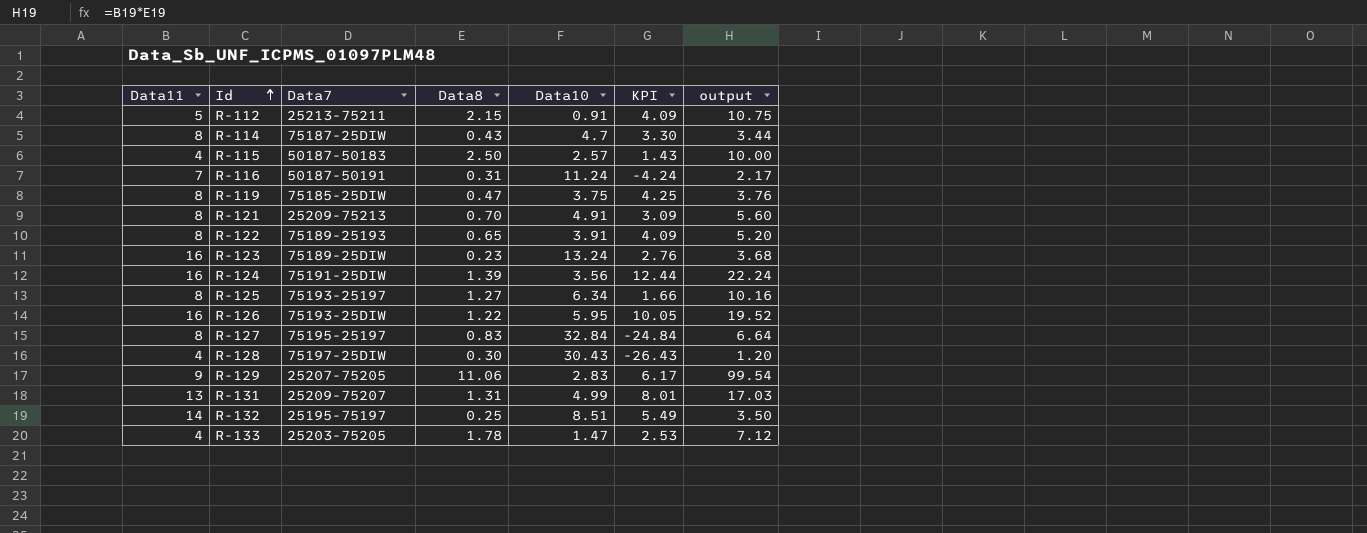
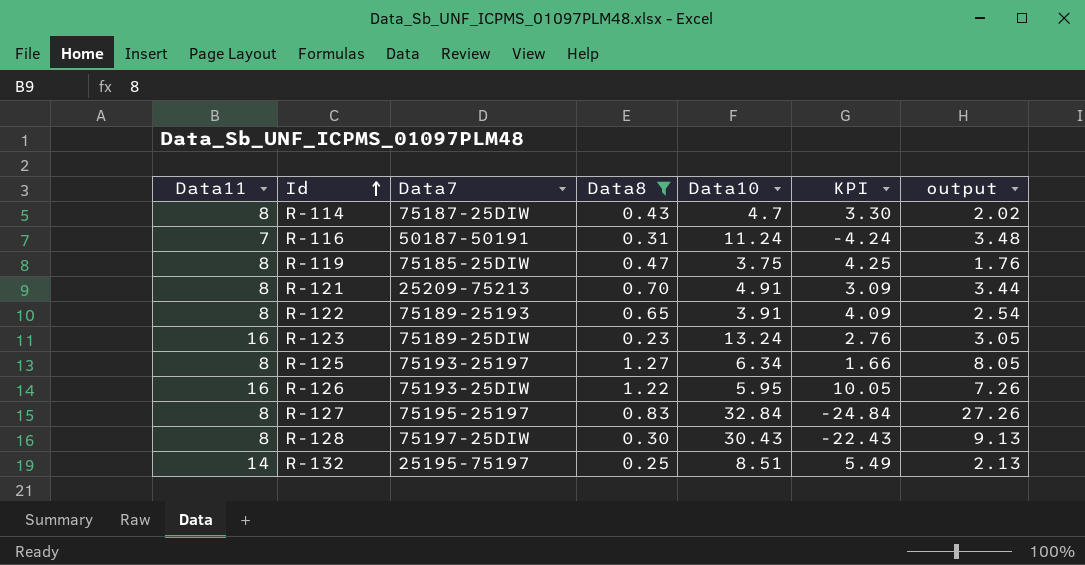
filter: none -> Data8 <= 1.27
column output | formula: [Data11] * [Data8] -> [Data8] * [Data10]
R-128 | Data11: 4 -> 8
R-128 | KPI: -26.43 -> -22.43

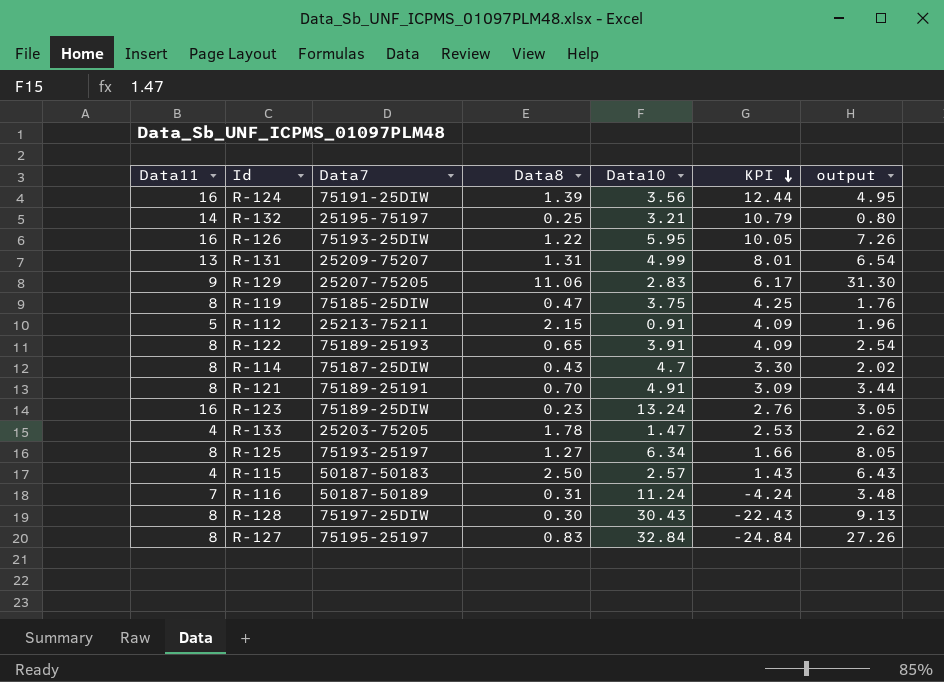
filter: Data8 <= 1.27 -> none
row order: Id ascending -> KPI descending
R-132 | Data10: 8.51 -> 3.21
R-132 | KPI: 5.49 -> 10.79
R-132 | output: 2.13 -> 0.80
R-121 | Data7: 25209-75213 -> 75189-25191
R-116 | Data7: 50187-50191 -> 50187-50189

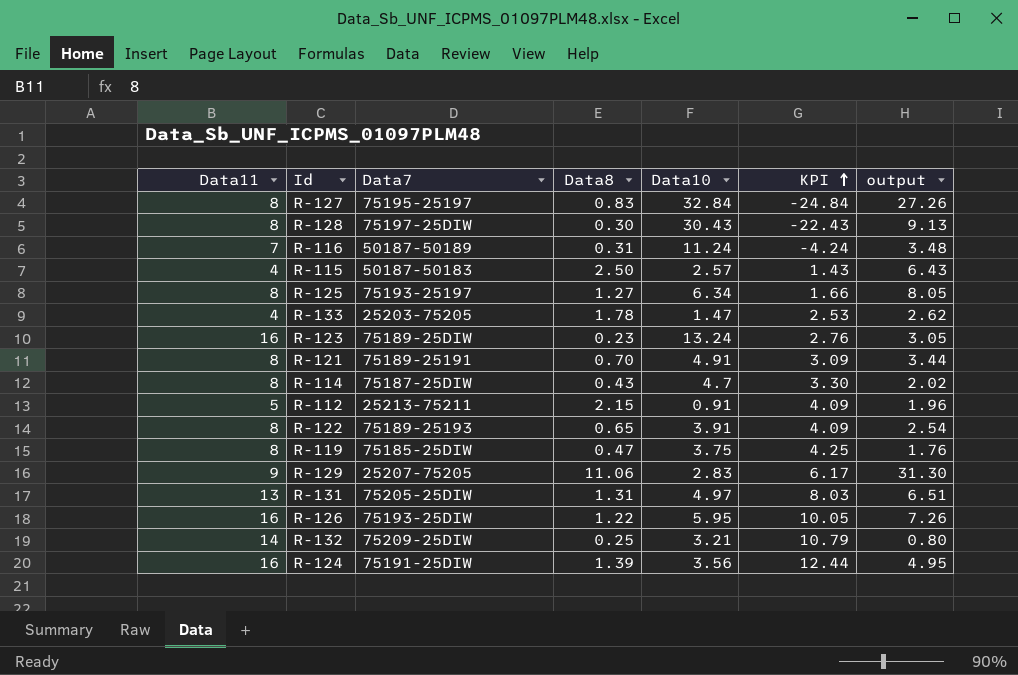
row order: KPI descending -> KPI ascending
R-131 | Data7: 25209-75207 -> 75205-25DIW
R-131 | Data10: 4.99 -> 4.97
R-131 | KPI: 8.01 -> 8.03
R-131 | output: 6.54 -> 6.51
R-132 | Data7: 25195-75197 -> 75209-25DIW

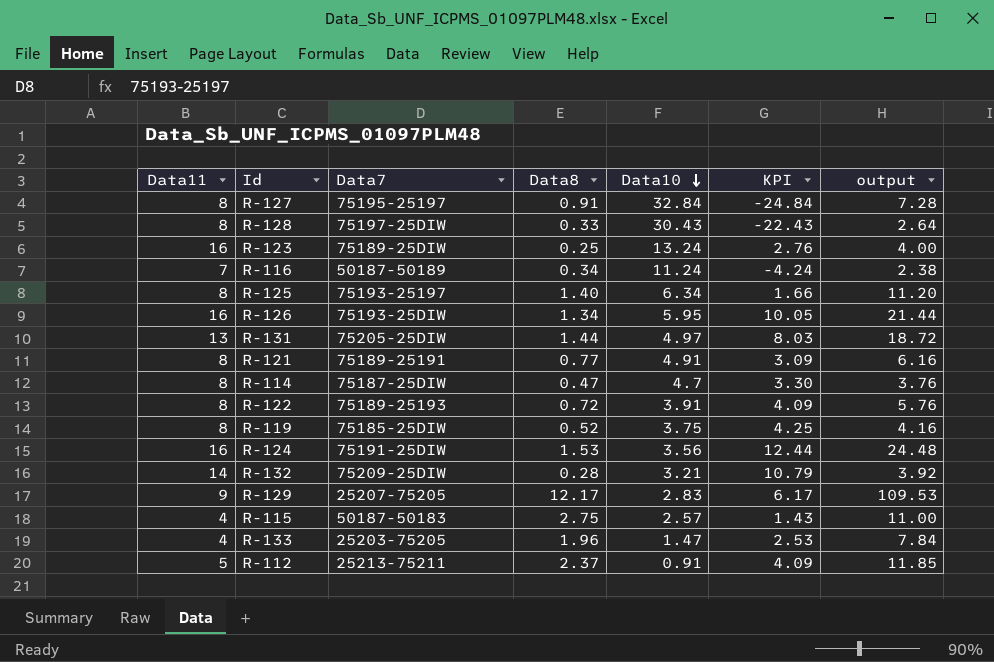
row order: KPI ascending -> Data10 descending
column output | formula: [Data8] * [Data10] -> [Data11] * [Data8]
R-127 | Data8: 0.83 -> 0.91
R-128 | Data8: 0.30 -> 0.33
R-123 | Data8: 0.23 -> 0.25
R-116 | Data8: 0.31 -> 0.34
R-125 | Data8: 1.27 -> 1.40
R-126 | Data8: 1.22 -> 1.34
R-131 | Data8: 1.31 -> 1.44
R-121 | Data8: 0.70 -> 0.77
R-114 | Data8: 0.43 -> 0.47
R-122 | Data8: 0.65 -> 0.72
R-119 | Data8: 0.47 -> 0.52
R-124 | Data8: 1.39 -> 1.53
R-132 | Data8: 0.25 -> 0.28
R-129 | Data8: 11.06 -> 12.17
R-115 | Data8: 2.50 -> 2.75
R-133 | Data8: 1.78 -> 1.96
R-112 | Data8: 2.15 -> 2.37

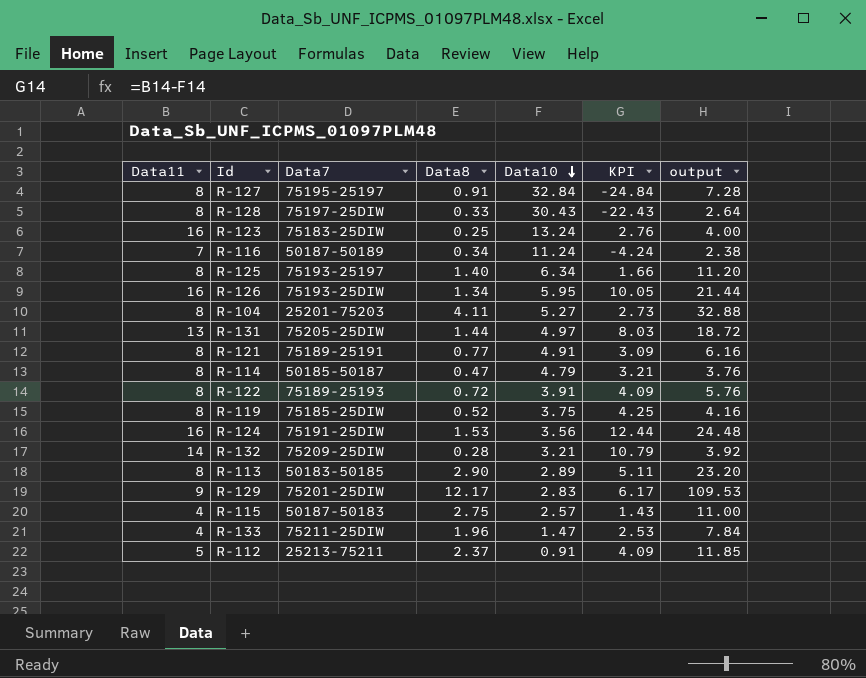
R-123 | Data7: 75189-25DIW -> 75183-25DIW
row R-104: none -> 8 | 25201-75203 | 4.11 | 5.27 | 2.73 | 32.88
R-114 | Data7: 75187-25DIW -> 50185-50187
R-114 | Data10: 4.7 -> 4.79
R-114 | KPI: 3.30 -> 3.21
row R-113: none -> 8 | 50183-50185 | 2.90 | 2.89 | 5.11 | 23.20
R-129 | Data7: 25207-75205 -> 75201-25DIW
R-133 | Data7: 25203-75205 -> 75211-25DIW

